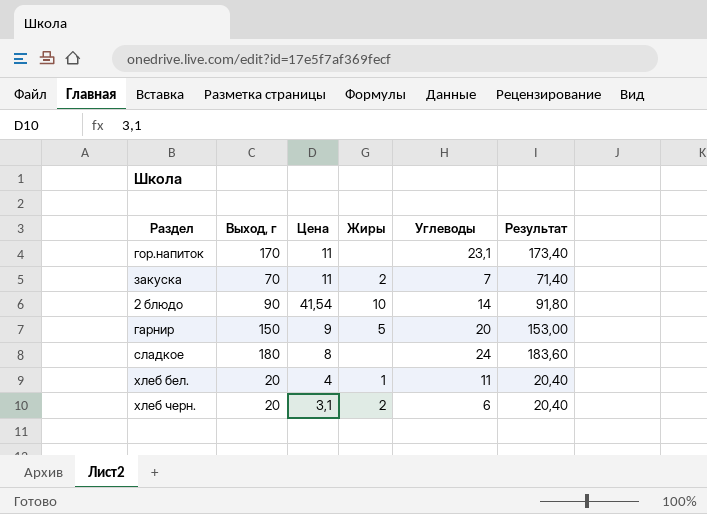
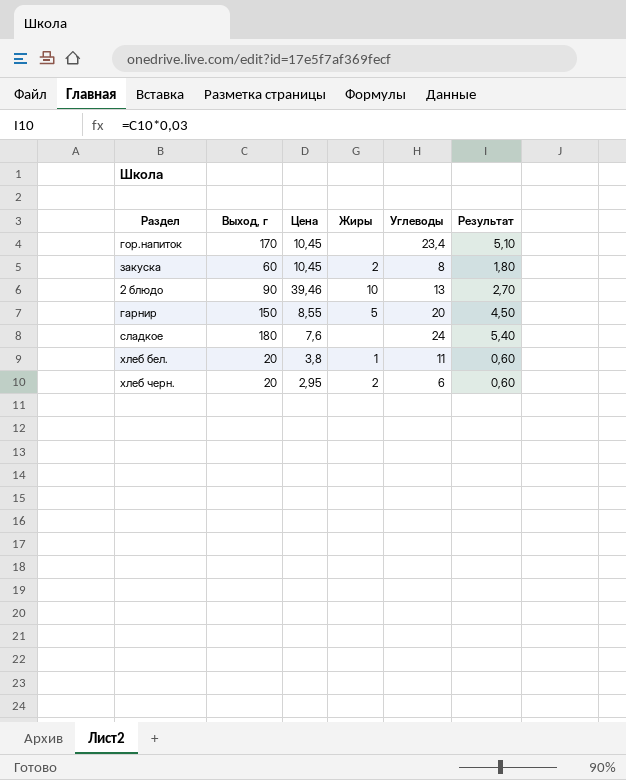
column Результат | formula: [Выход, г] * 1,02 -> [Выход, г] * 0,03
гор.напиток | Цена: 11 -> 10,45
гор.напиток | Углеводы: 23,1 -> 23,4
закуска | Выход, г: 70 -> 60
закуска | Цена: 11 -> 10,45
закуска | Углеводы: 7 -> 8
2 блюдо | Цена: 41,54 -> 39,46
2 блюдо | Углеводы: 14 -> 13
гарнир | Цена: 9 -> 8,55
сладкое | Цена: 8 -> 7,6
хлеб бел. | Цена: 4 -> 3,8
хлеб черн. | Цена: 3,1 -> 2,95

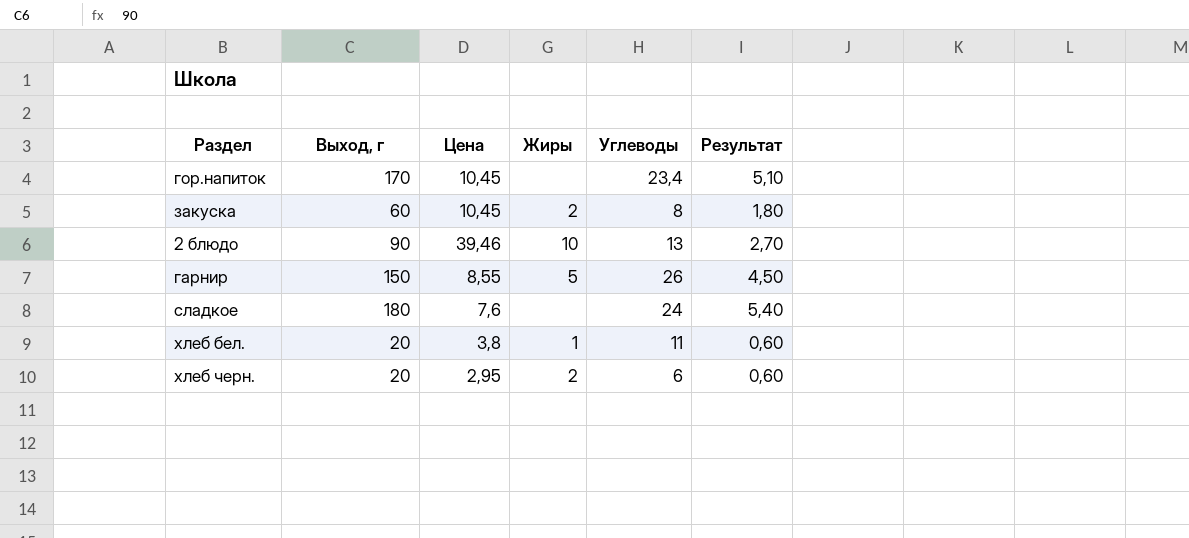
гарнир | Углеводы: 20 -> 26

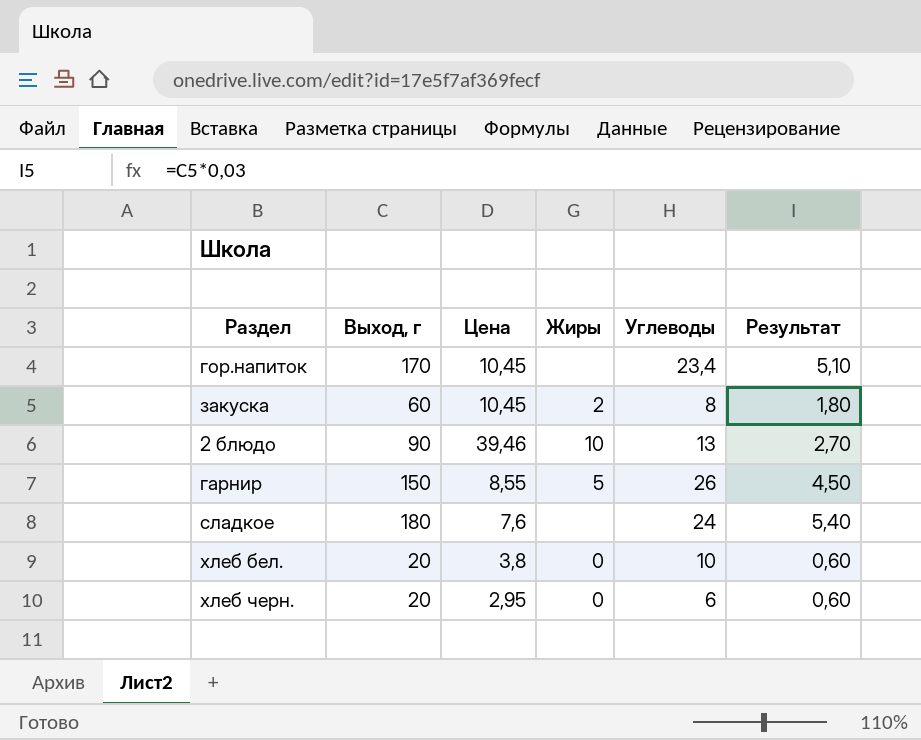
хлеб бел. | Жиры: 1 -> 0
хлеб бел. | Углеводы: 11 -> 10
хлеб черн. | Жиры: 2 -> 0

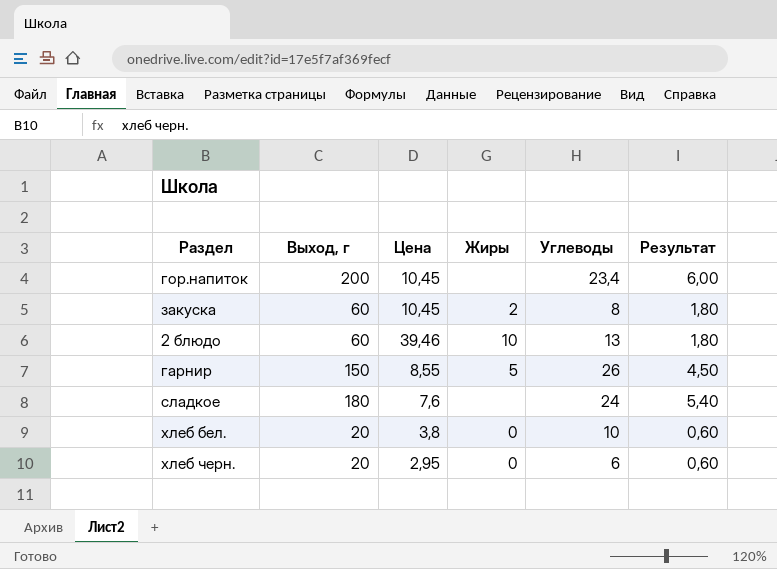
гор.напиток | Выход, г: 170 -> 200
гор.напиток | Результат: 5,10 -> 6,00
2 блюдо | Выход, г: 90 -> 60
2 блюдо | Результат: 2,70 -> 1,80

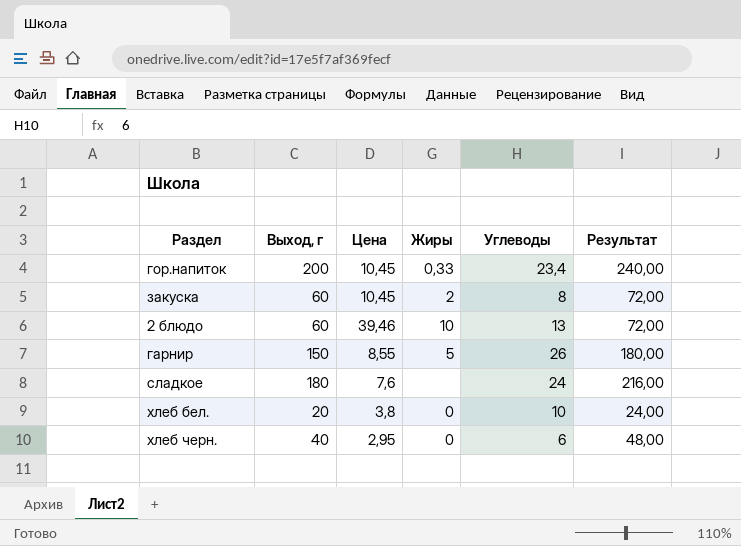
column Результат | formula: [Выход, г] * 0,03 -> [Выход, г] * 1,2
гор.напиток | Жиры: none -> 0,33
хлеб черн. | Выход, г: 20 -> 40

